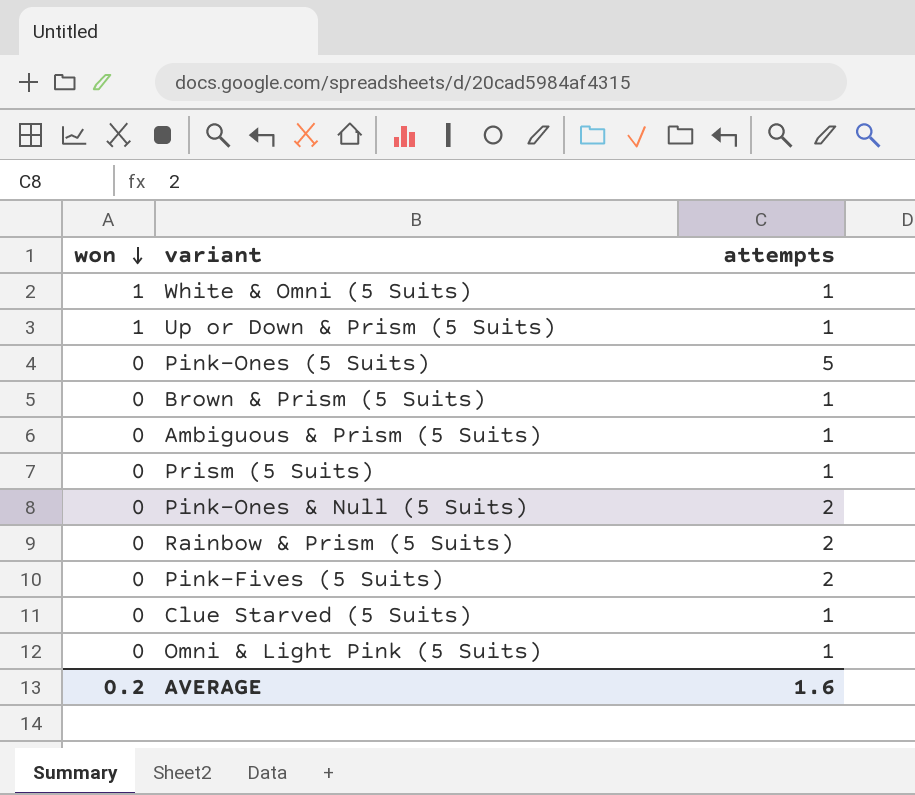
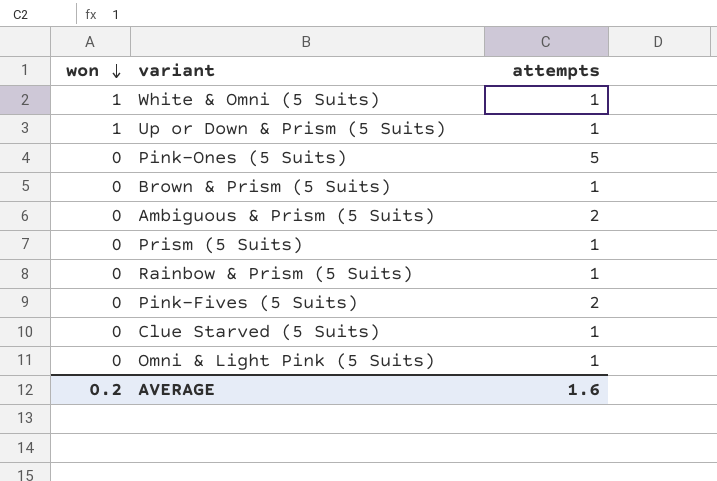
row Pink-Ones & Null (5 Suits): 0 | 2 -> none
Ambiguous & Prism (5 Suits) | attempts: 1 -> 2
Rainbow & Prism (5 Suits) | attempts: 2 -> 1

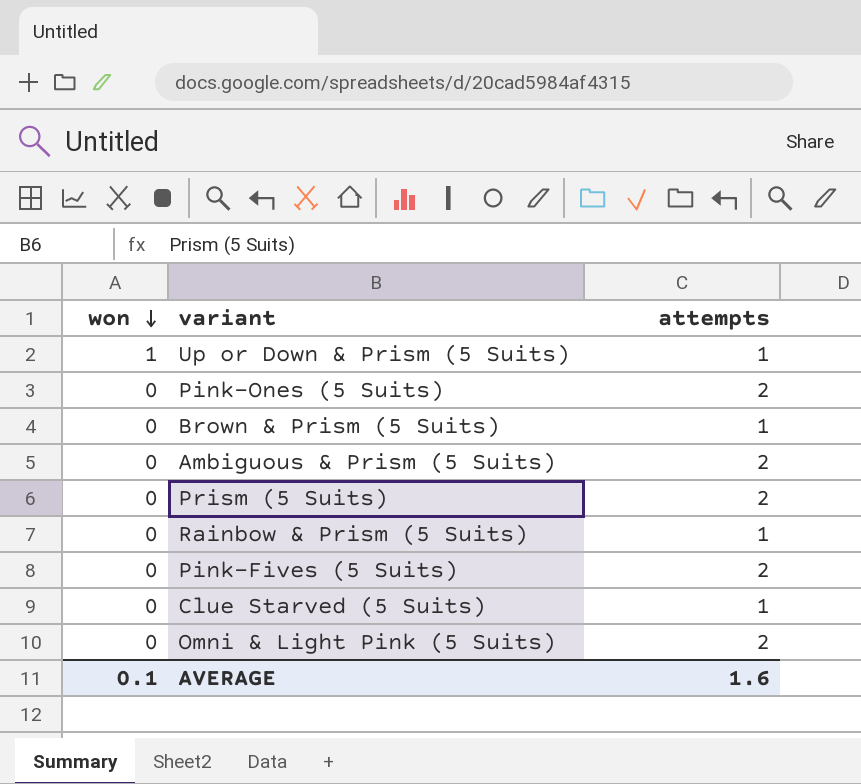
row White & Omni (5 Suits): 1 | 1 -> none
Pink-Ones (5 Suits) | attempts: 5 -> 2
Prism (5 Suits) | attempts: 1 -> 2
Omni & Light Pink (5 Suits) | attempts: 1 -> 2
AVERAGE | won: 0.2 -> 0.1

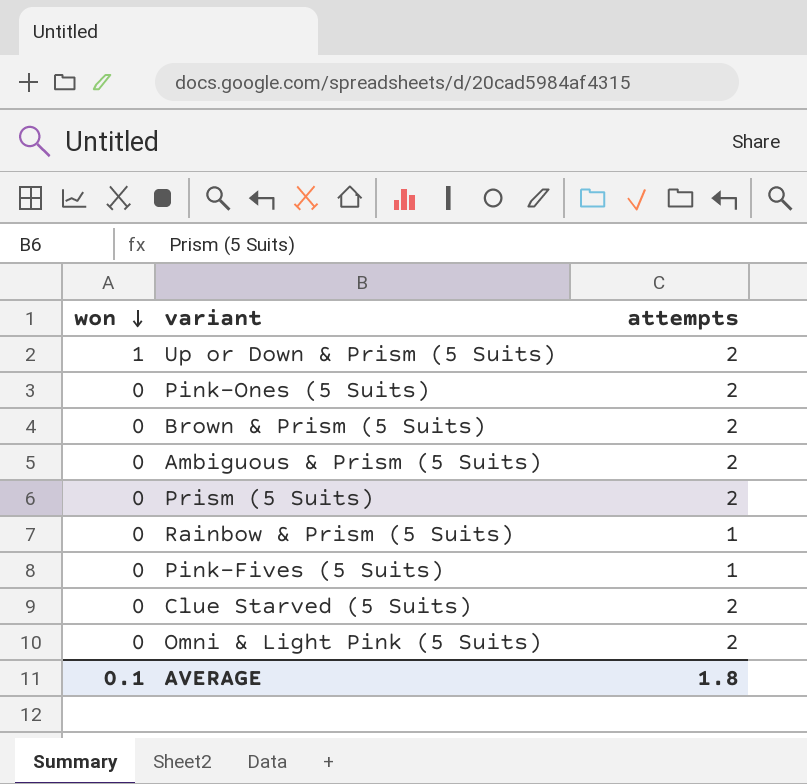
Up or Down & Prism (5 Suits) | attempts: 1 -> 2
Brown & Prism (5 Suits) | attempts: 1 -> 2
Pink-Fives (5 Suits) | attempts: 2 -> 1
Clue Starved (5 Suits) | attempts: 1 -> 2
AVERAGE | attempts: 1.6 -> 1.8

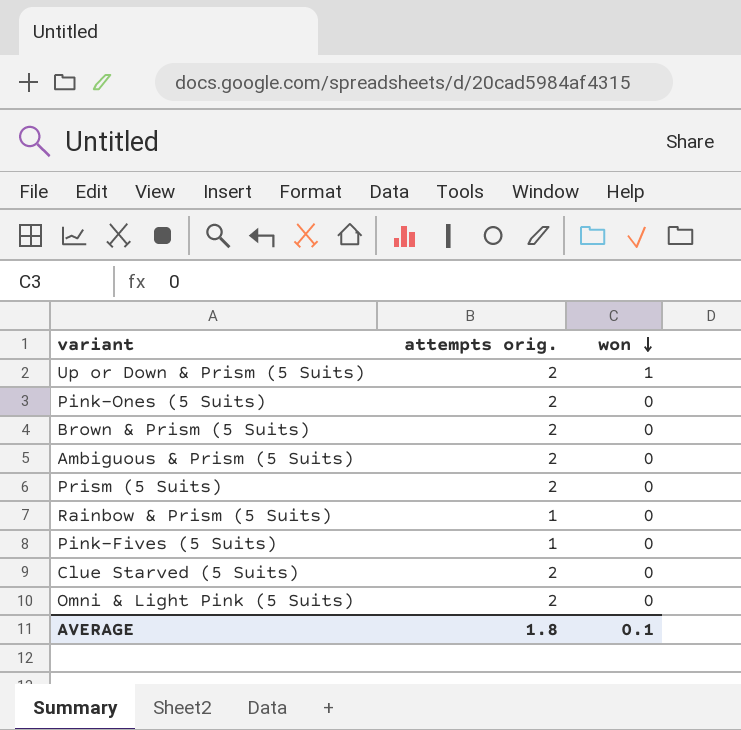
column name: attempts -> attempts orig.
column won | position: 1 -> 3

